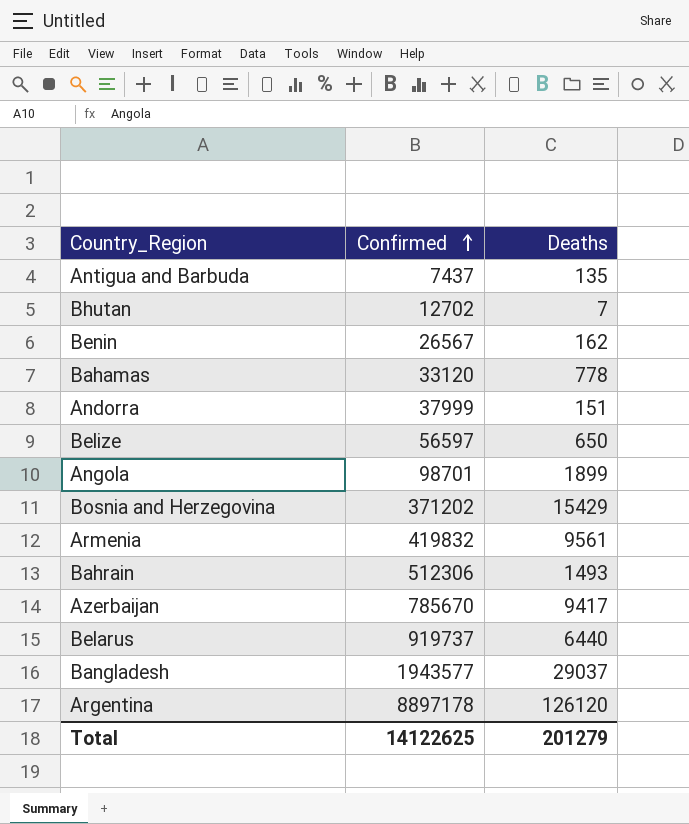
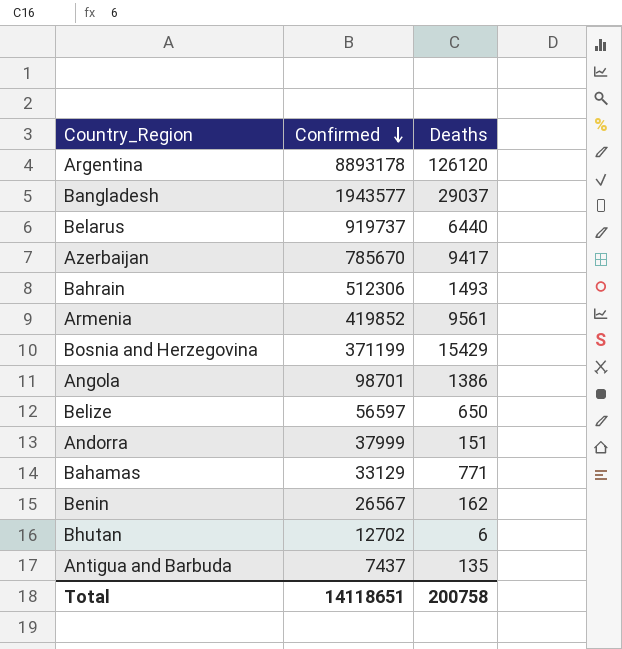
row order: Confirmed ascending -> Confirmed descending
Argentina | Confirmed: 8897178 -> 8893178
Armenia | Confirmed: 419832 -> 419852
Bosnia and Herzegovina | Confirmed: 371202 -> 371199
Angola | Deaths: 1899 -> 1386
Bahamas | Confirmed: 33120 -> 33129
Bahamas | Deaths: 778 -> 771
Bhutan | Deaths: 7 -> 6
Total | Confirmed: 14122625 -> 14118651
Total | Deaths: 201279 -> 200758

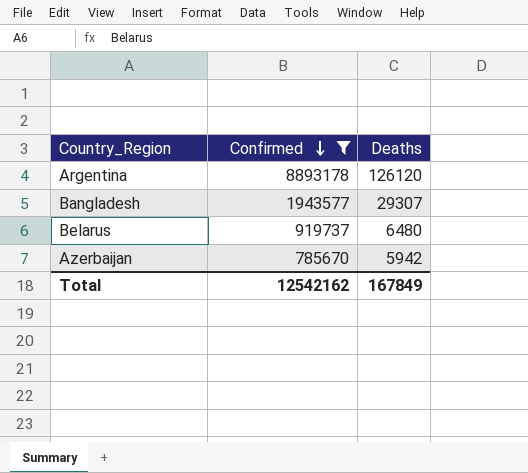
filter: none -> Confirmed >= 785670
Bangladesh | Deaths: 29037 -> 29307
Belarus | Deaths: 6440 -> 6480
Azerbaijan | Deaths: 9417 -> 5942
Total | Confirmed: 14118651 -> 12542162
Total | Deaths: 200758 -> 167849

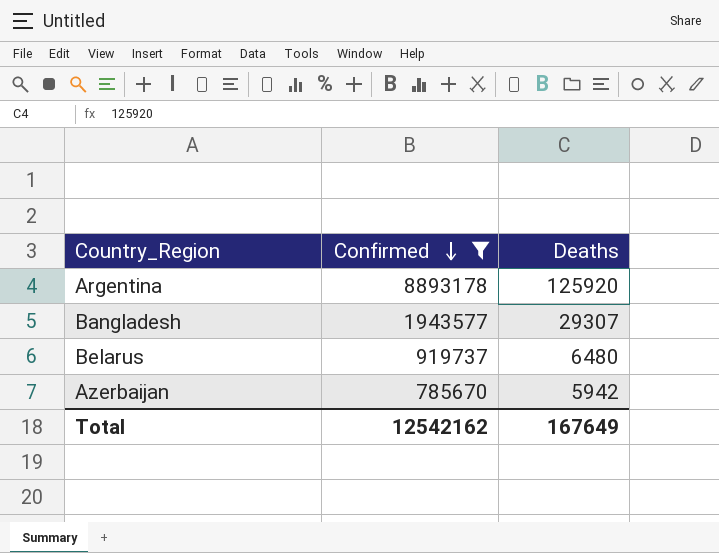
Argentina | Deaths: 126120 -> 125920
Total | Deaths: 167849 -> 167649

